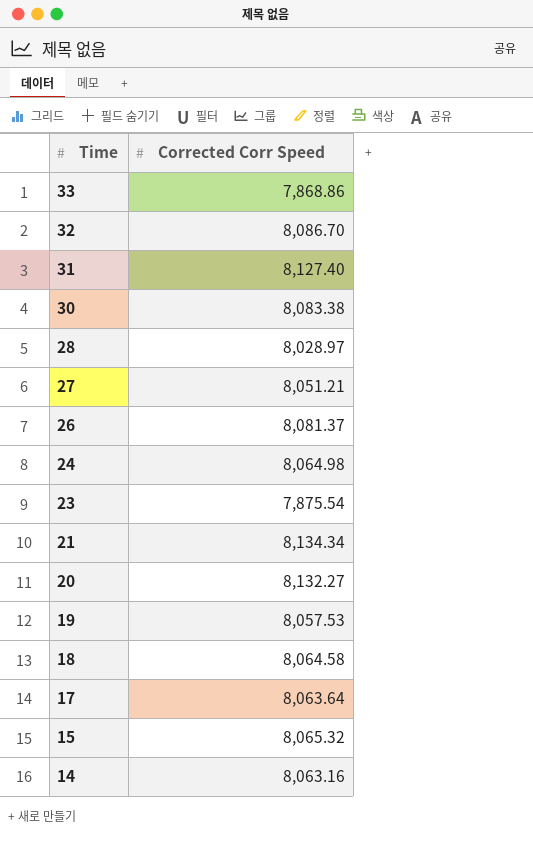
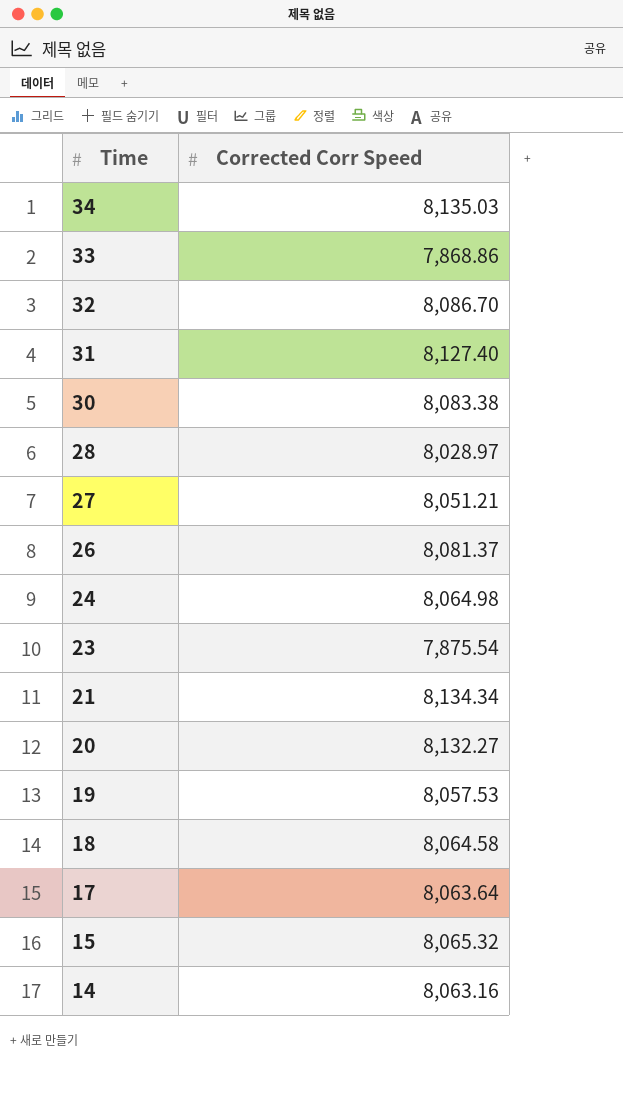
row 34: none -> 8,135.03

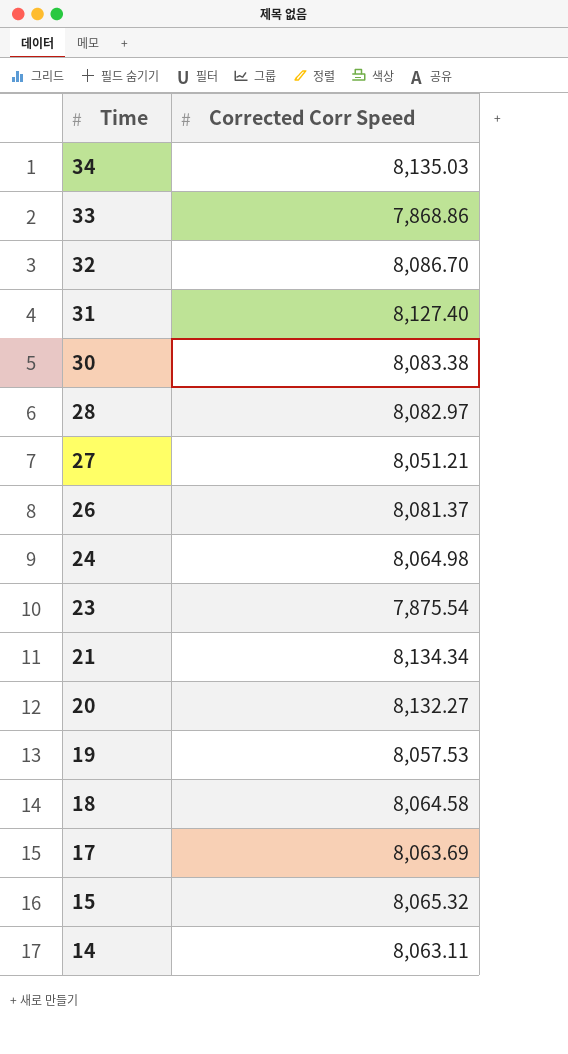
28 | Corrected Corr Speed: 8,028.97 -> 8,082.97
17 | Corrected Corr Speed: 8,063.64 -> 8,063.69
14 | Corrected Corr Speed: 8,063.16 -> 8,063.11

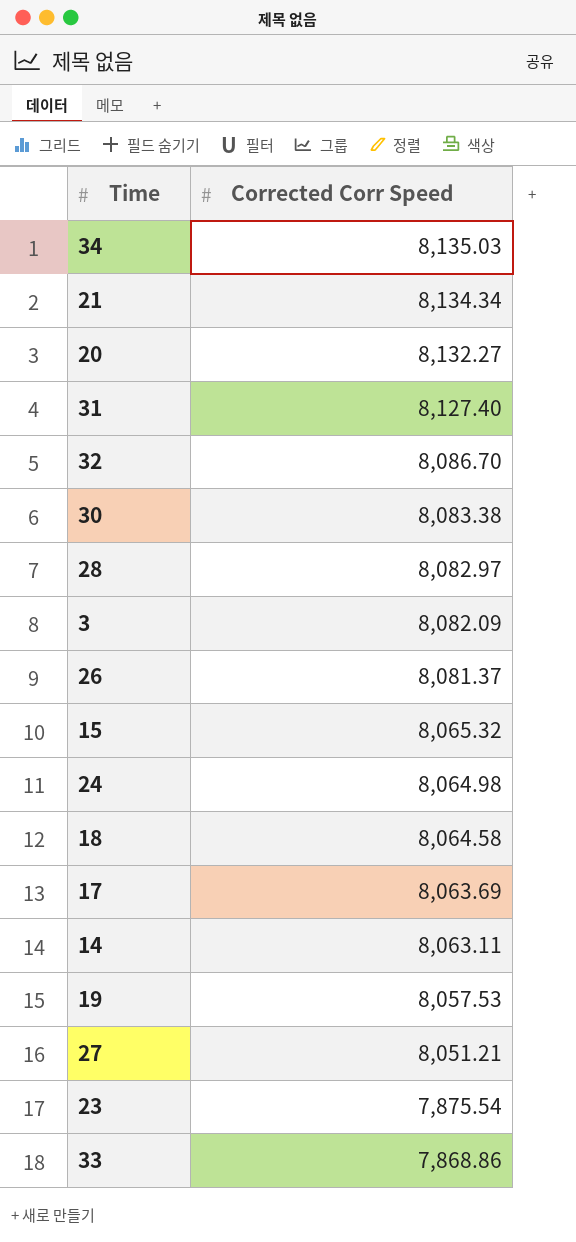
row order: Time descending -> Corrected Corr Speed descending
row 3: none -> 8,082.09

